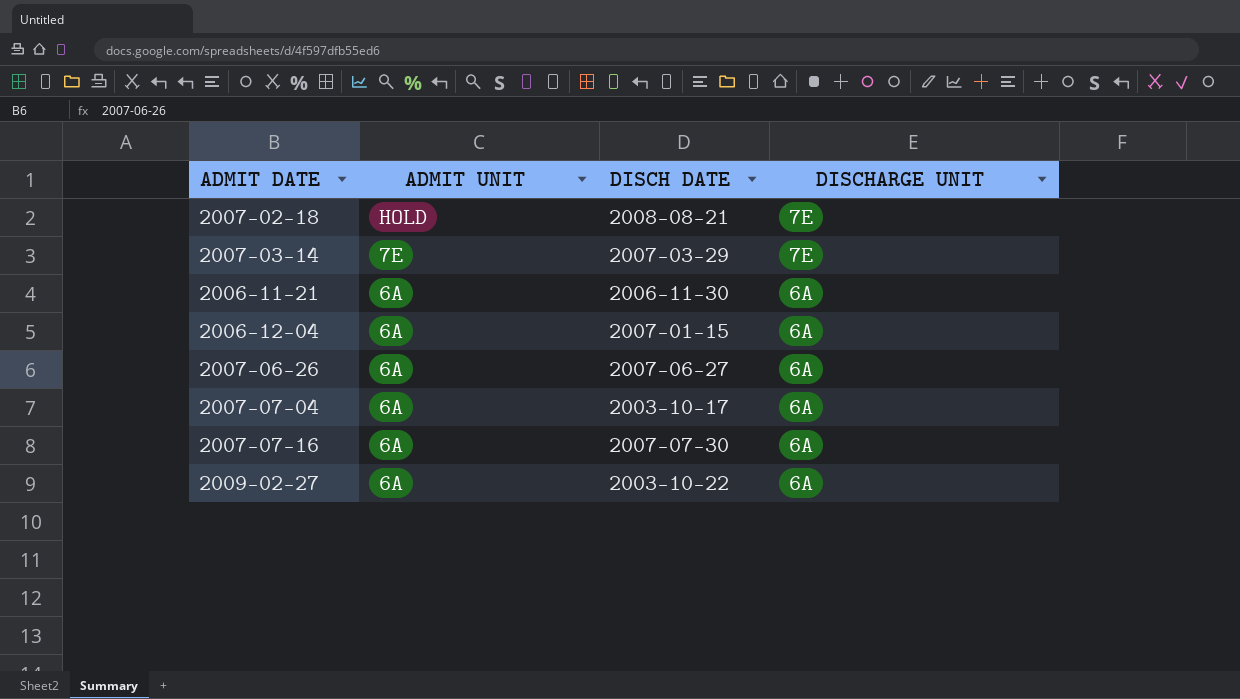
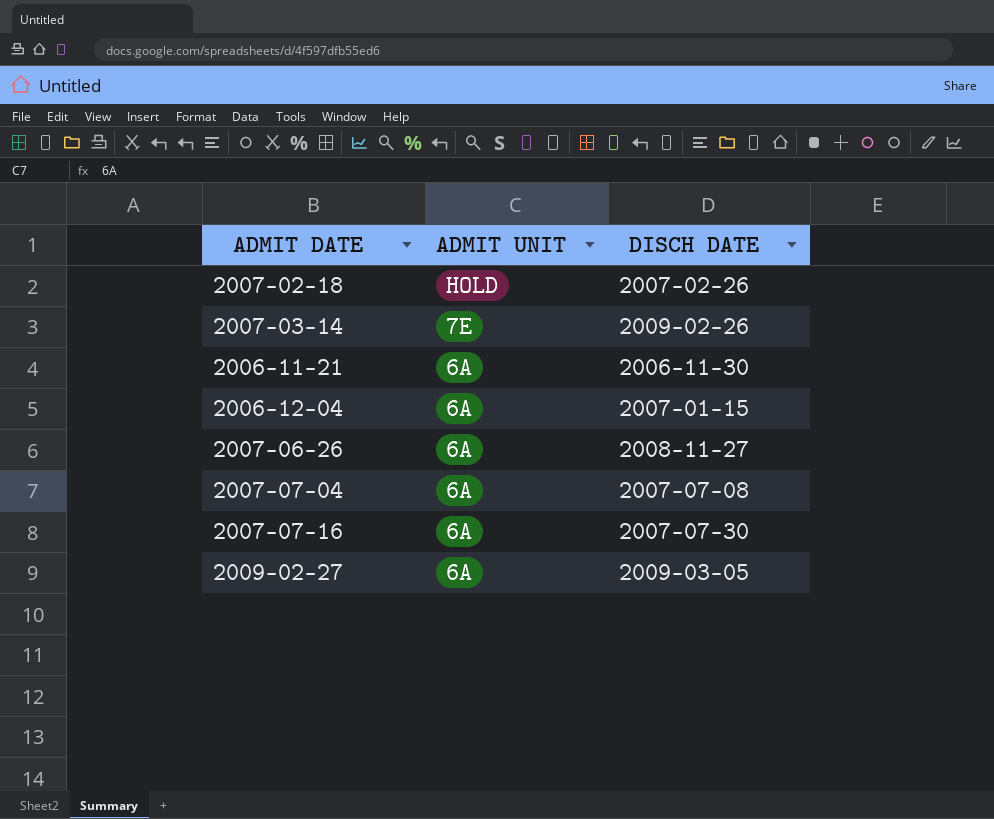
column DISCHARGE UNIT | position: 4 -> none
2007-02-18 | DISCH DATE: 2008-08-21 -> 2007-02-26
2007-03-14 | DISCH DATE: 2007-03-29 -> 2009-02-26
2007-06-26 | DISCH DATE: 2007-06-27 -> 2008-11-27
2007-07-04 | DISCH DATE: 2003-10-17 -> 2007-07-08
2009-02-27 | DISCH DATE: 2003-10-22 -> 2009-03-05

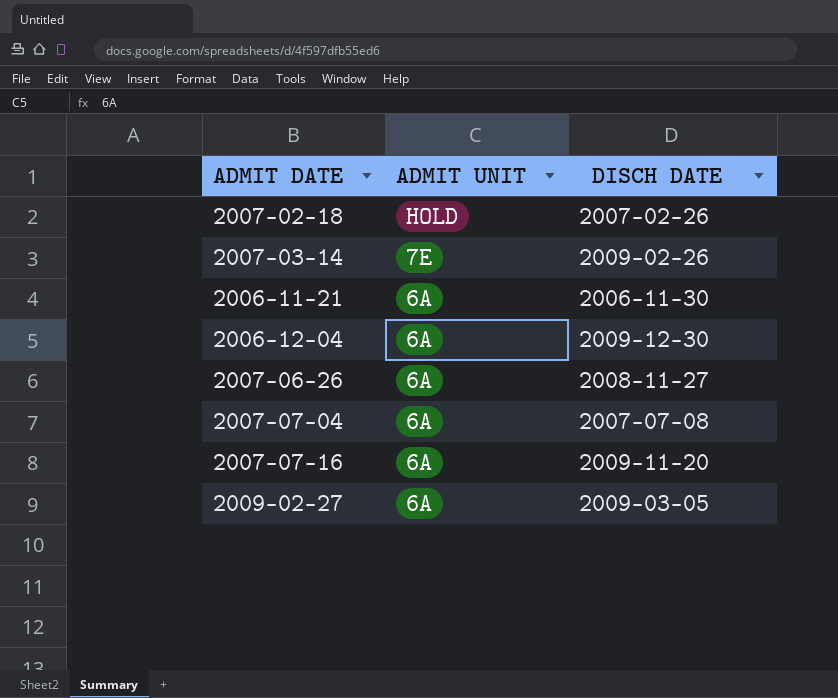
2006-12-04 | DISCH DATE: 2007-01-15 -> 2009-12-30
2007-07-16 | DISCH DATE: 2007-07-30 -> 2009-11-20

